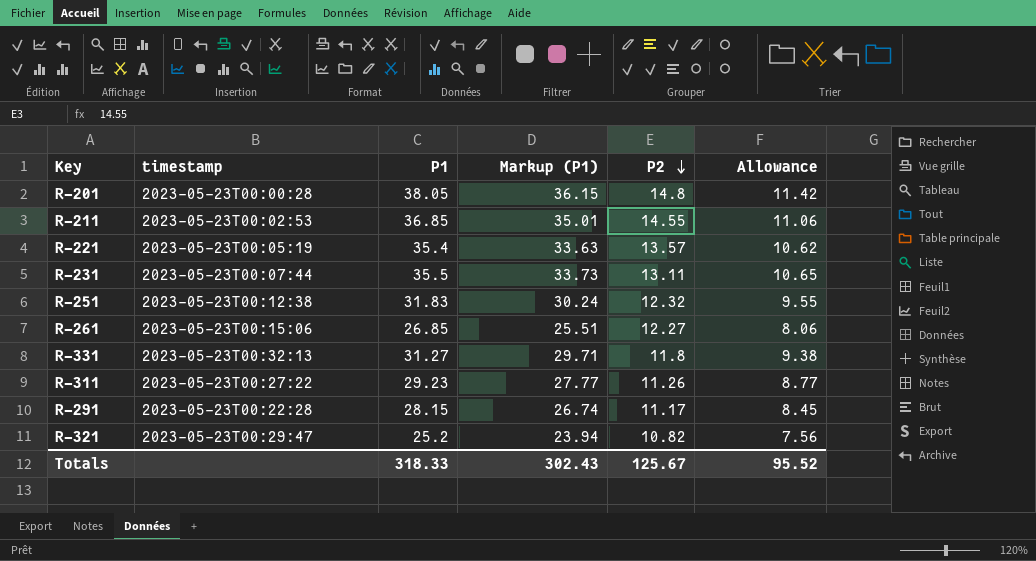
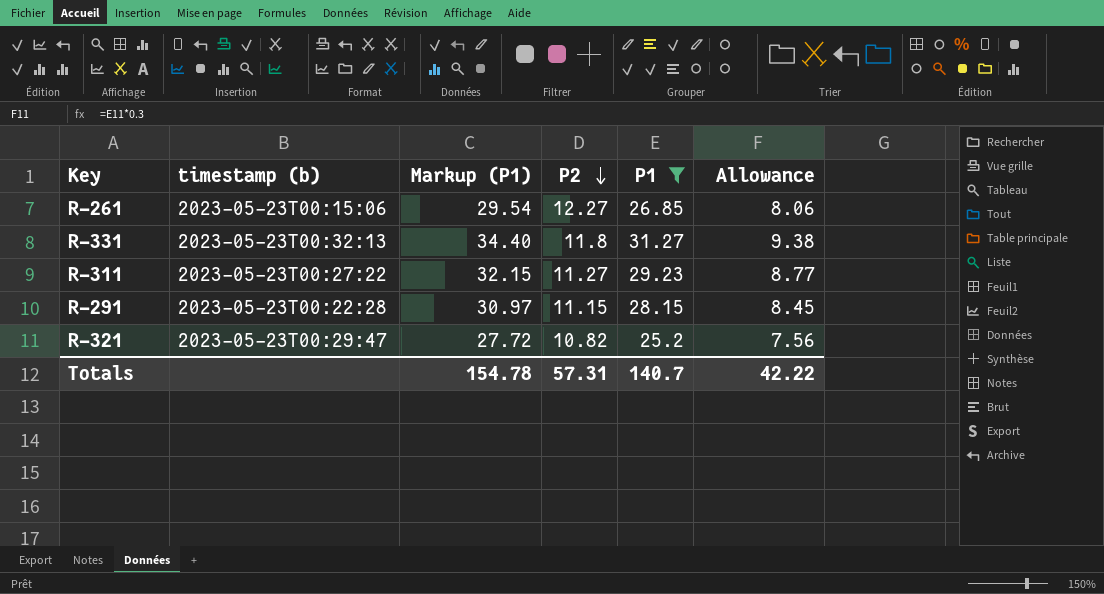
filter: none -> P1 <= 31.27
column name: timestamp -> timestamp (b)
column Markup (P1) | formula: [P1] * 0.95 -> [P1] * 1.1
column P1 | position: 3 -> 5
R-311 | P2: 11.26 -> 11.27
R-291 | P2: 11.17 -> 11.15
Totals | Markup (P1): 302.43 -> 154.78
Totals | P2: 125.67 -> 57.31
Totals | P1: 318.33 -> 140.7
Totals | Allowance: 95.52 -> 42.22

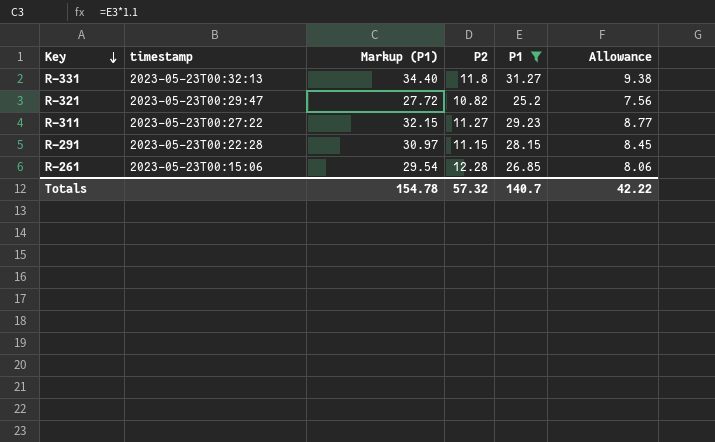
row order: P2 descending -> Key descending
column name: timestamp (b) -> timestamp
R-261 | P2: 12.27 -> 12.28
Totals | P2: 57.31 -> 57.32

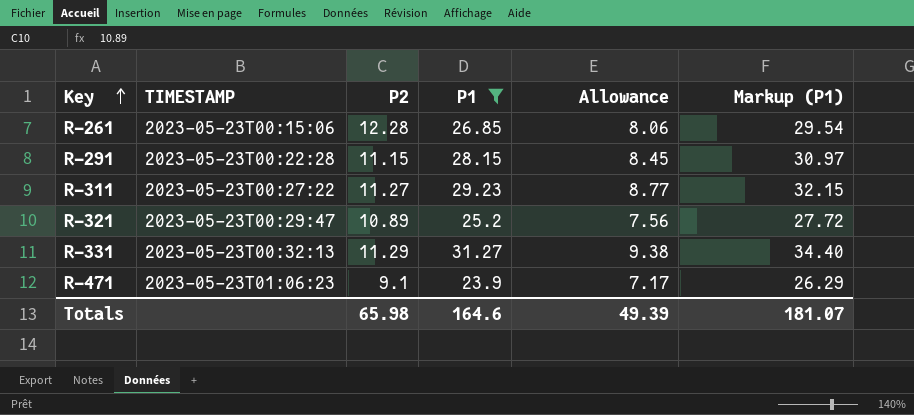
row order: Key descending -> Key ascending
column name: timestamp -> TIMESTAMP
column Markup (P1) | position: 3 -> 6
R-321 | P2: 10.82 -> 10.89
R-331 | P2: 11.8 -> 11.29
row R-471: none -> 2023-05-23T01:06:23 | 9.1 | 23.9 | 7.17 | 26.29
Totals | P2: 57.32 -> 65.98
Totals | P1: 140.7 -> 164.6
Totals | Allowance: 42.22 -> 49.39
Totals | Markup (P1): 154.78 -> 181.07

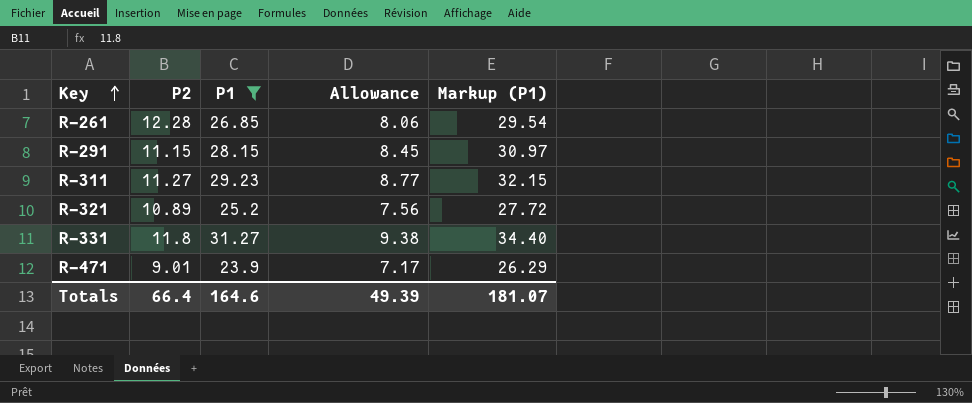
column TIMESTAMP | position: 2 -> none
R-331 | P2: 11.29 -> 11.8
R-471 | P2: 9.1 -> 9.01
Totals | P2: 65.98 -> 66.4

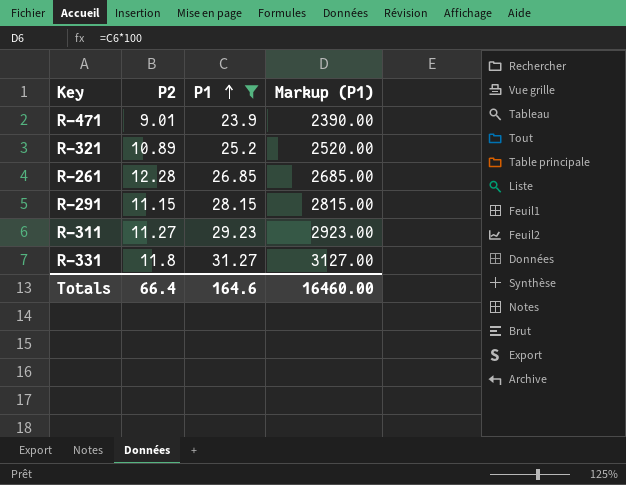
row order: Key ascending -> P1 ascending
column Allowance | formula: [P1] * 0.3 -> none
column Markup (P1) | formula: [P1] * 1.1 -> [P1] * 100
Totals | Markup (P1): 181.07 -> 16460.00

